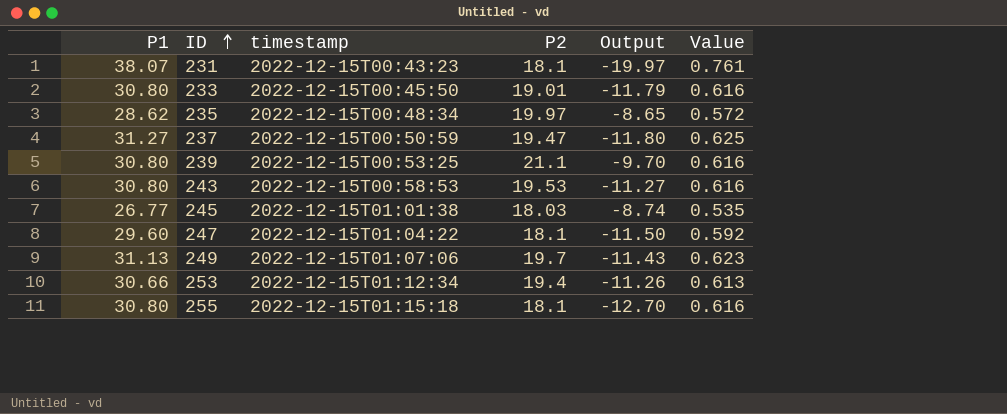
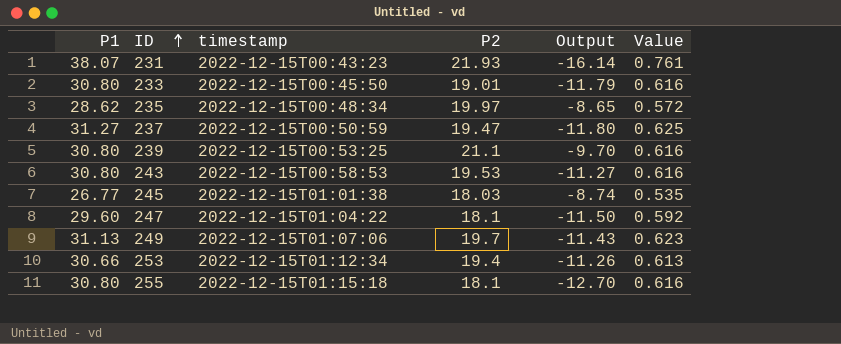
231 | P2: 18.1 -> 21.93
231 | Output: -19.97 -> -16.14

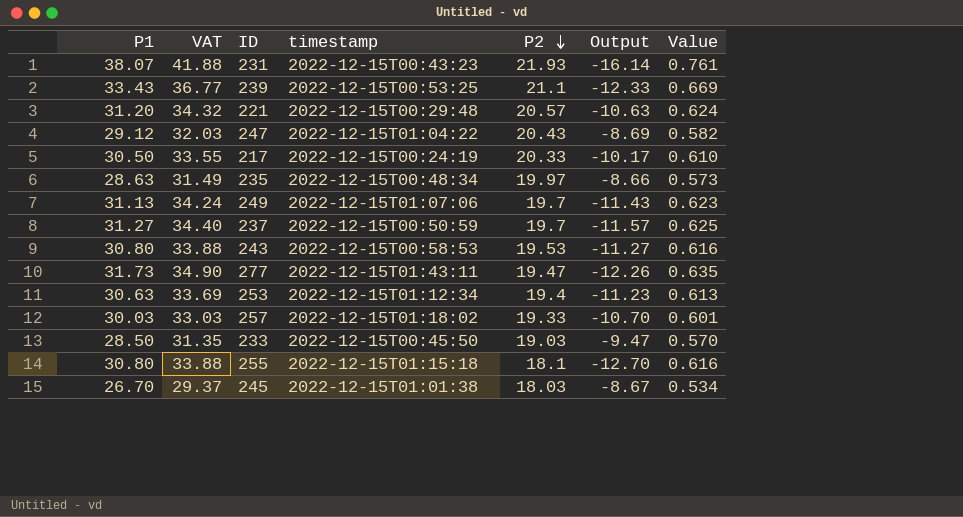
row order: ID ascending -> P2 descending
column VAT | formula: none -> [P1] * 1.1
239 | P1: 30.80 -> 33.43
239 | Output: -9.70 -> -12.33
239 | Value: 0.616 -> 0.669
row 221: none -> 31.20 | 34.32 | 2022-12-15T00:29:48 | 20.57 | -10.63 | 0.624
247 | P1: 29.60 -> 29.12
247 | P2: 18.1 -> 20.43
247 | Output: -11.50 -> -8.69
247 | Value: 0.592 -> 0.582
row 217: none -> 30.50 | 33.55 | 2022-12-15T00:24:19 | 20.33 | -10.17 | 0.610
235 | P1: 28.62 -> 28.63
235 | Output: -8.65 -> -8.66
235 | Value: 0.572 -> 0.573
237 | P2: 19.47 -> 19.7
237 | Output: -11.80 -> -11.57
row 277: none -> 31.73 | 34.90 | 2022-12-15T01:43:11 | 19.47 | -12.26 | 0.635
253 | P1: 30.66 -> 30.63
253 | Output: -11.26 -> -11.23
row 257: none -> 30.03 | 33.03 | 2022-12-15T01:18:02 | 19.33 | -10.70 | 0.601
233 | P1: 30.80 -> 28.50
233 | P2: 19.01 -> 19.03
233 | Output: -11.79 -> -9.47
233 | Value: 0.616 -> 0.570
245 | P1: 26.77 -> 26.70
245 | Output: -8.74 -> -8.67
245 | Value: 0.535 -> 0.534

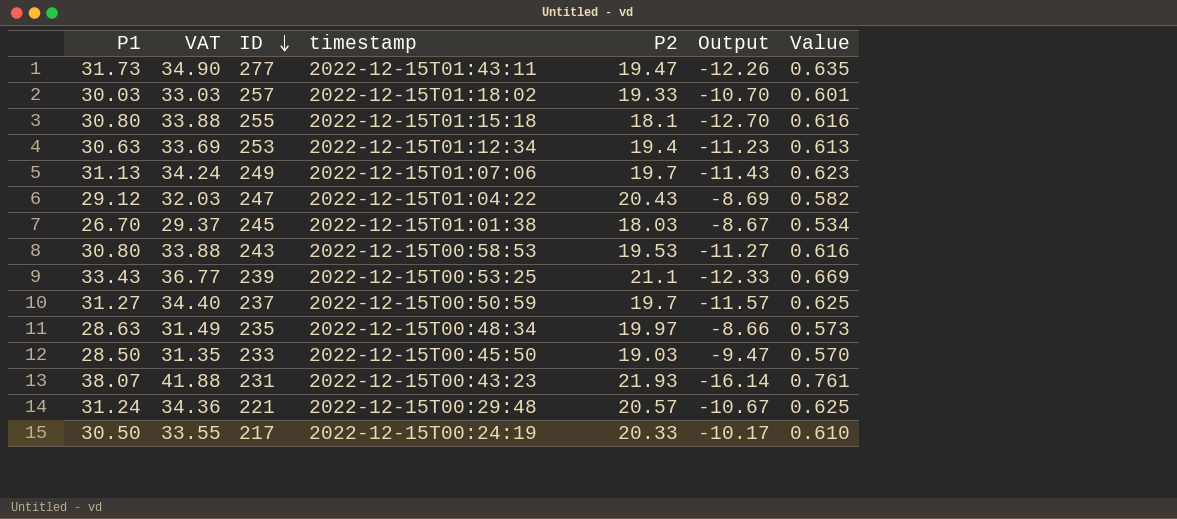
row order: P2 descending -> ID descending
221 | P1: 31.20 -> 31.24
221 | VAT: 34.32 -> 34.36
221 | Output: -10.63 -> -10.67
221 | Value: 0.624 -> 0.625

